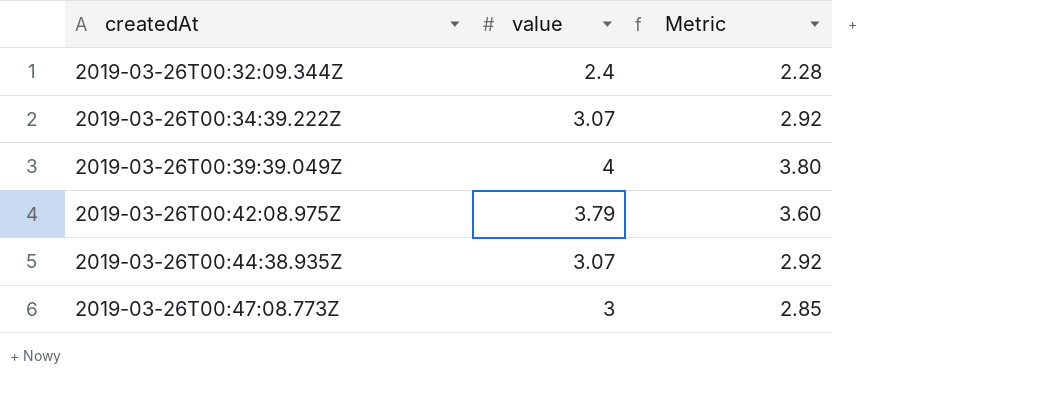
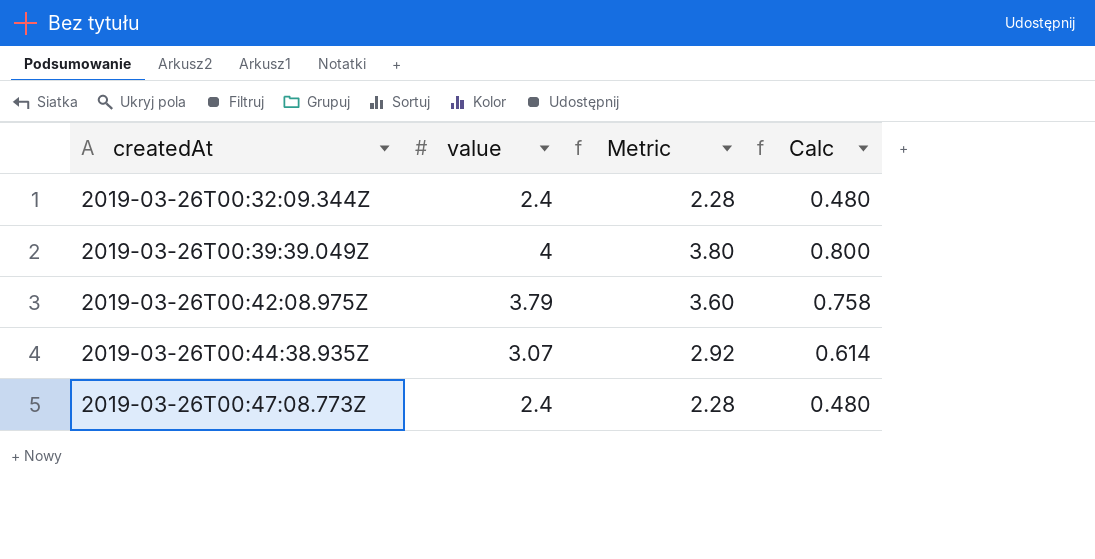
column Calc | formula: none -> [value] * 0.2
row 2019-03-26T00:34:39.222Z: 3.07 | 2.92 -> none
2019-03-26T00:47:08.773Z | value: 3 -> 2.4
2019-03-26T00:47:08.773Z | Metric: 2.85 -> 2.28

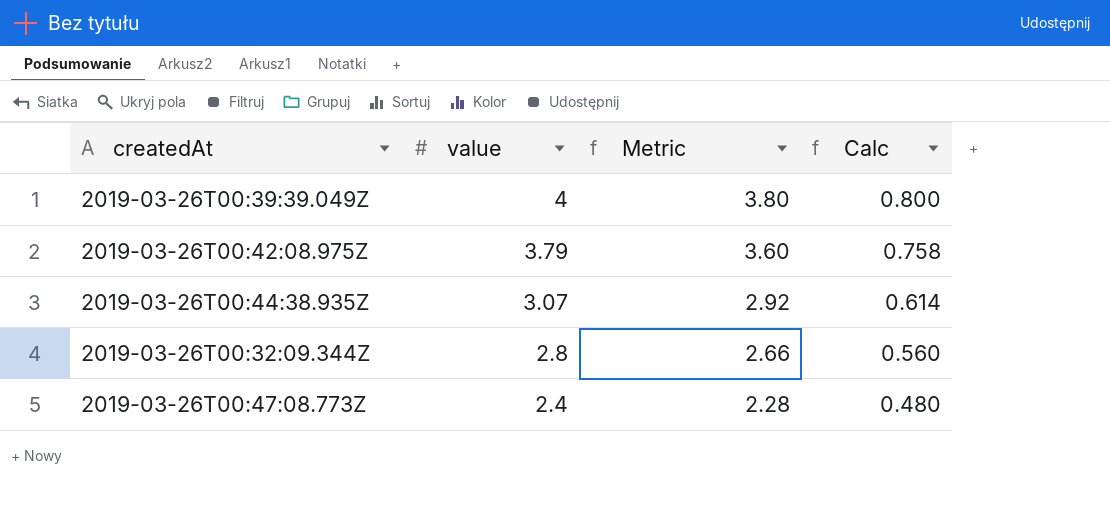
row order: createdAt ascending -> value descending
2019-03-26T00:32:09.344Z | value: 2.4 -> 2.8
2019-03-26T00:32:09.344Z | Metric: 2.28 -> 2.66
2019-03-26T00:32:09.344Z | Calc: 0.480 -> 0.560

